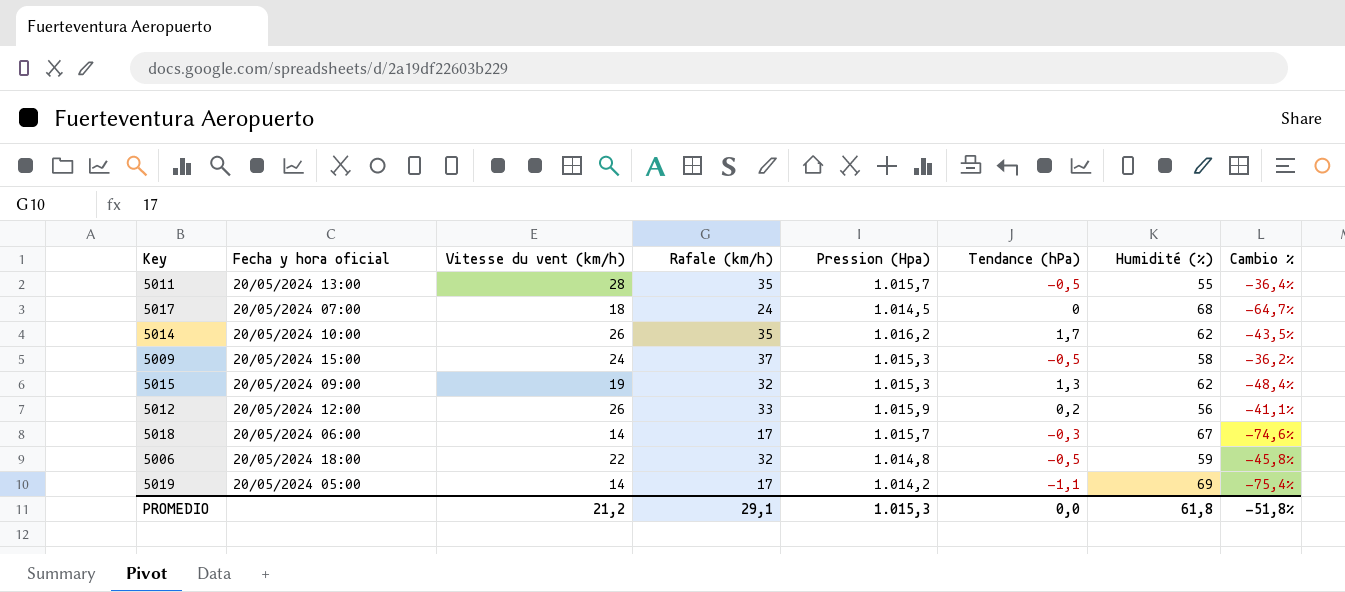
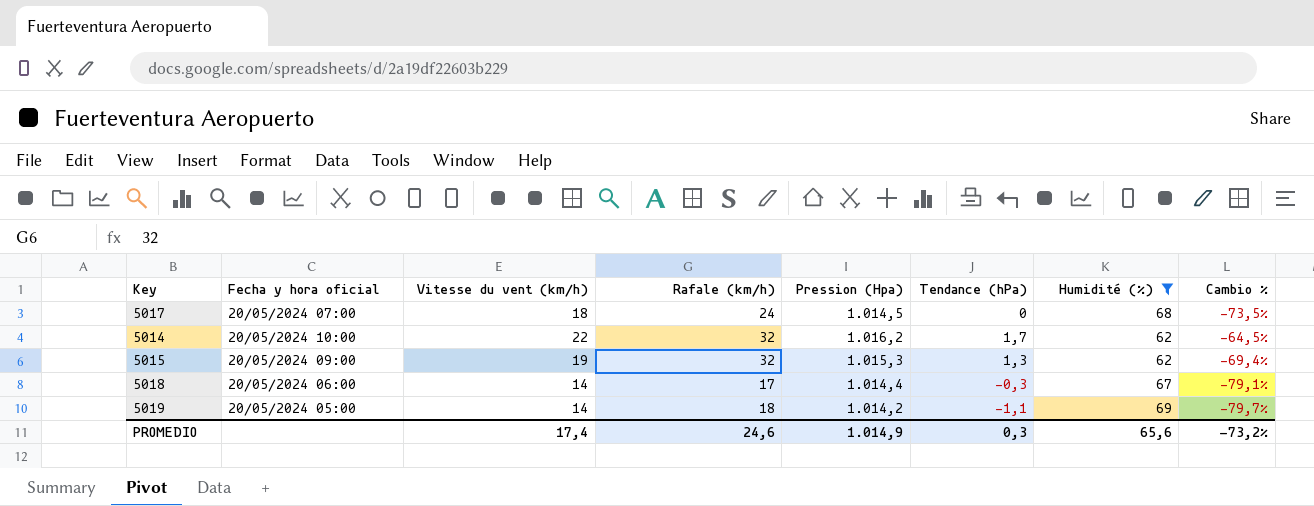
filter: none -> Humidité (%) >= 62
column Cambio % | formula: ([Rafale (km/h)] - [Humidité (%)]) / [Humidité (%)] -> ([Vitesse du vent (km/h)] - [Humidité (%)]) / [Humidité (%)]
5014 | Vitesse du vent (km/h): 26 -> 22
5014 | Rafale (km/h): 35 -> 32
5018 | Pression (Hpa): 1.015,7 -> 1.014,4
5019 | Rafale (km/h): 17 -> 18
PROMEDIO | Vitesse du vent (km/h): 21,2 -> 17,4
PROMEDIO | Rafale (km/h): 29,1 -> 24,6
PROMEDIO | Pression (Hpa): 1.015,3 -> 1.014,9
PROMEDIO | Tendance (hPa): 0,0 -> 0,3
PROMEDIO | Humidité (%): 61,8 -> 65,6
PROMEDIO | Cambio %: -51,8% -> -73,2%

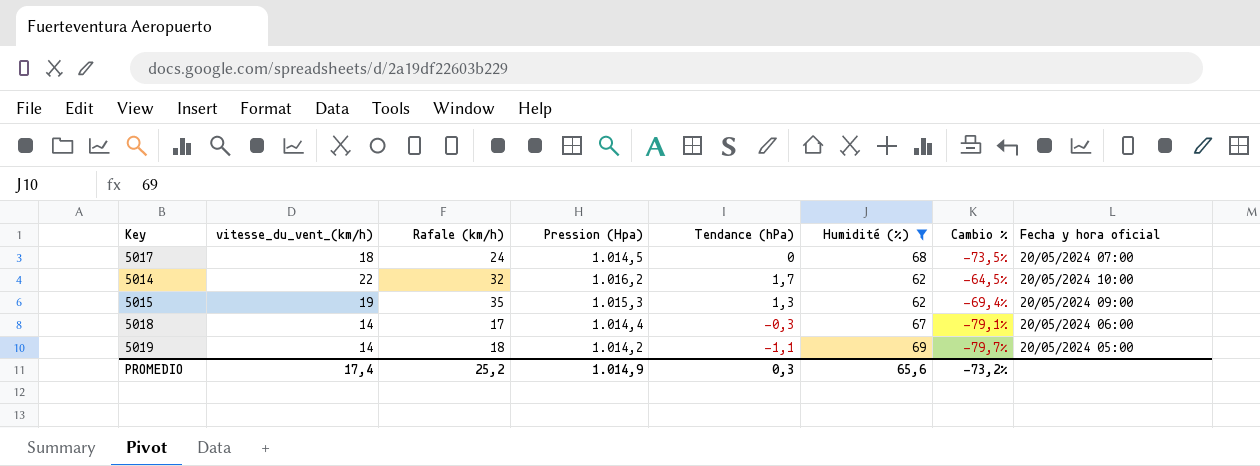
column name: Vitesse du vent (km/h) -> vitesse_du_vent_(km/h)
column Fecha y hora oficial | position: 2 -> 8
5015 | Rafale (km/h): 32 -> 35
PROMEDIO | Rafale (km/h): 24,6 -> 25,2

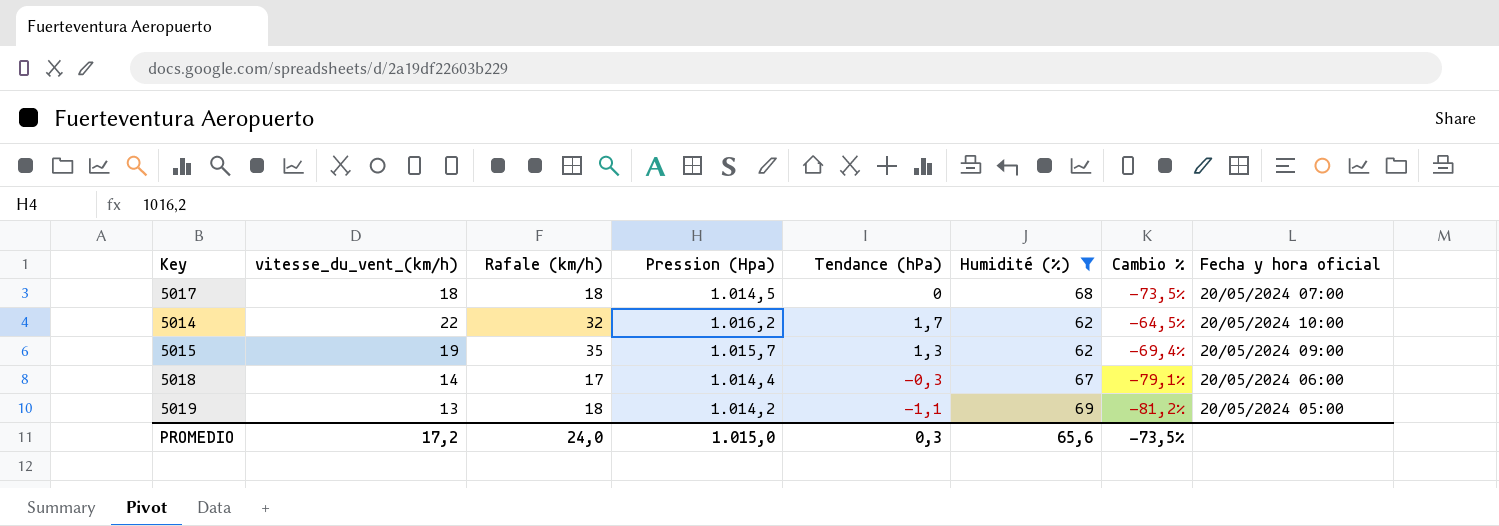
5017 | Rafale (km/h): 24 -> 18
5015 | Pression (Hpa): 1.015,3 -> 1.015,7
5019 | vitesse_du_vent_(km/h): 14 -> 13
5019 | Cambio %: -79,7% -> -81,2%
PROMEDIO | vitesse_du_vent_(km/h): 17,4 -> 17,2
PROMEDIO | Rafale (km/h): 25,2 -> 24,0
PROMEDIO | Pression (Hpa): 1.014,9 -> 1.015,0
PROMEDIO | Cambio %: -73,2% -> -73,5%

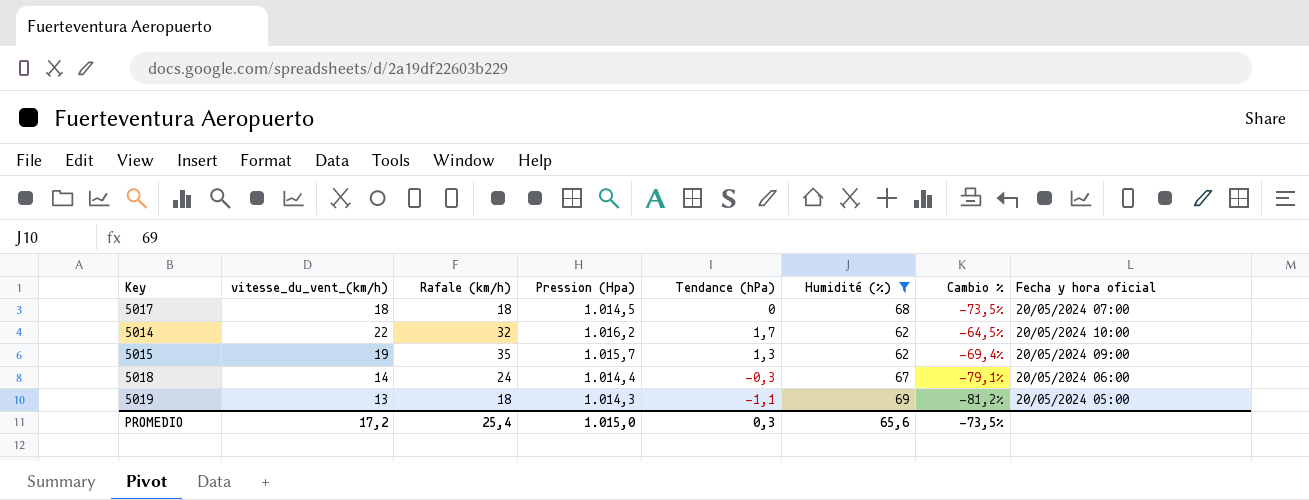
5018 | Rafale (km/h): 17 -> 24
5019 | Pression (Hpa): 1.014,2 -> 1.014,3
PROMEDIO | Rafale (km/h): 24,0 -> 25,4

